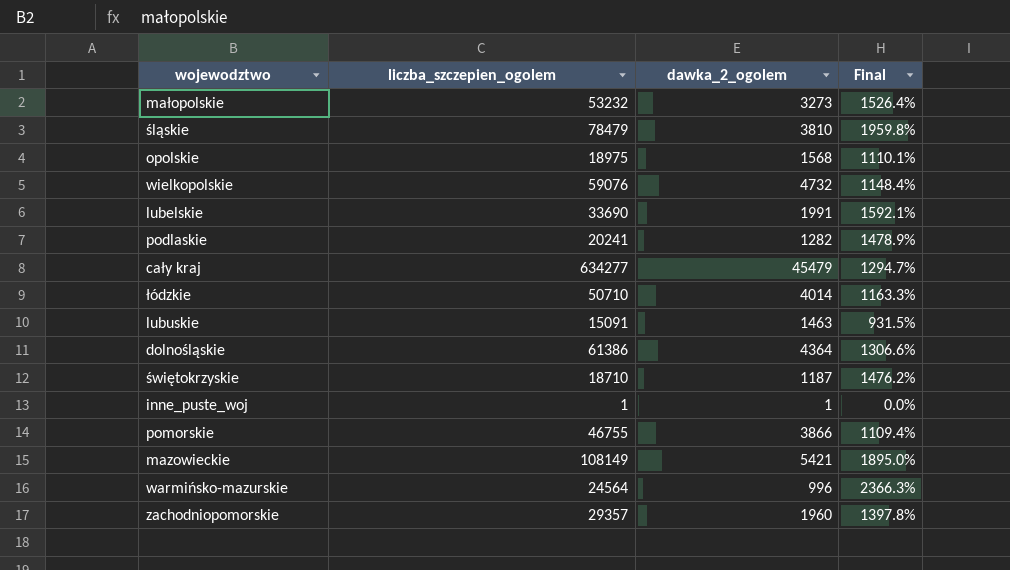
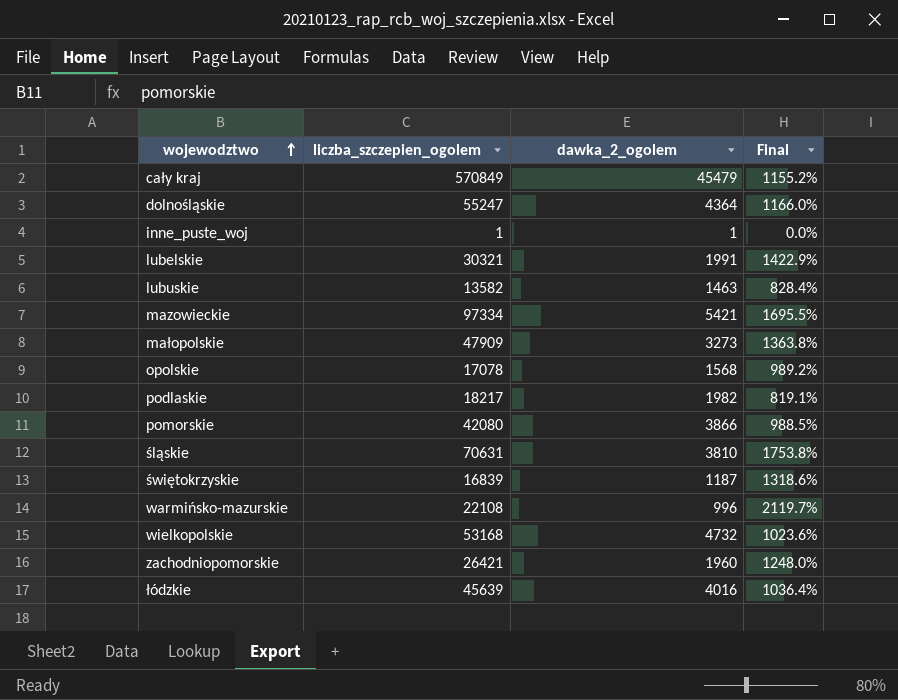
row order: none -> wojewodztwo ascending
cały kraj | liczba_szczepien_ogolem: 634277 -> 570849
cały kraj | Final: 1294.7% -> 1155.2%
dolnośląskie | liczba_szczepien_ogolem: 61386 -> 55247
dolnośląskie | Final: 1306.6% -> 1166.0%
lubelskie | liczba_szczepien_ogolem: 33690 -> 30321
lubelskie | Final: 1592.1% -> 1422.9%
lubuskie | liczba_szczepien_ogolem: 15091 -> 13582
lubuskie | Final: 931.5% -> 828.4%
mazowieckie | liczba_szczepien_ogolem: 108149 -> 97334
mazowieckie | Final: 1895.0% -> 1695.5%
małopolskie | liczba_szczepien_ogolem: 53232 -> 47909
małopolskie | Final: 1526.4% -> 1363.8%
opolskie | liczba_szczepien_ogolem: 18975 -> 17078
opolskie | Final: 1110.1% -> 989.2%
podlaskie | liczba_szczepien_ogolem: 20241 -> 18217
podlaskie | dawka_2_ogolem: 1282 -> 1982
podlaskie | Final: 1478.9% -> 819.1%
pomorskie | liczba_szczepien_ogolem: 46755 -> 42080
pomorskie | Final: 1109.4% -> 988.5%
śląskie | liczba_szczepien_ogolem: 78479 -> 70631
śląskie | Final: 1959.8% -> 1753.8%
świętokrzyskie | liczba_szczepien_ogolem: 18710 -> 16839
świętokrzyskie | Final: 1476.2% -> 1318.6%
warmińsko-mazurskie | liczba_szczepien_ogolem: 24564 -> 22108
warmińsko-mazurskie | Final: 2366.3% -> 2119.7%
wielkopolskie | liczba_szczepien_ogolem: 59076 -> 53168
wielkopolskie | Final: 1148.4% -> 1023.6%
zachodniopomorskie | liczba_szczepien_ogolem: 29357 -> 26421
zachodniopomorskie | Final: 1397.8% -> 1248.0%
łódzkie | liczba_szczepien_ogolem: 50710 -> 45639
łódzkie | dawka_2_ogolem: 4014 -> 4016
łódzkie | Final: 1163.3% -> 1036.4%

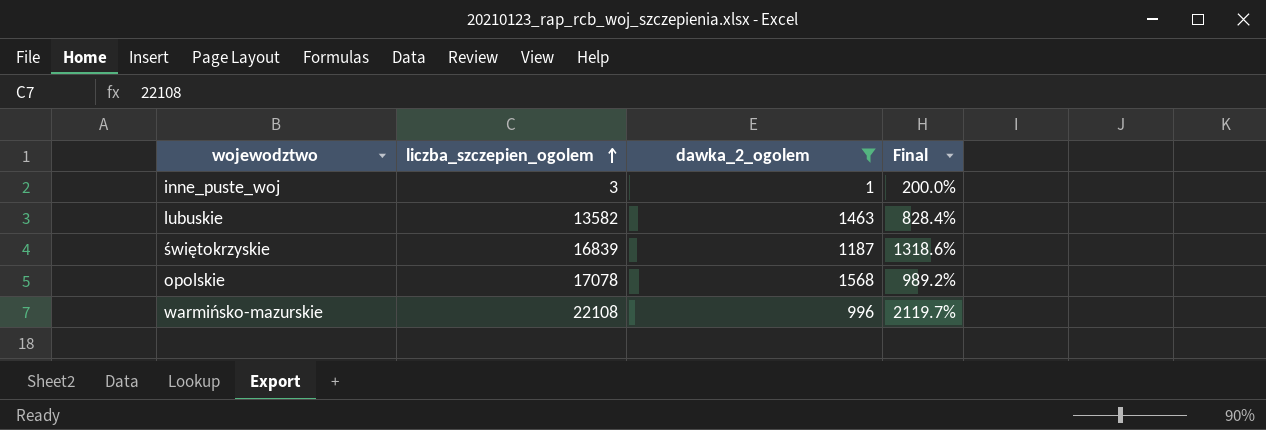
filter: none -> dawka_2_ogolem <= 1568
row order: wojewodztwo ascending -> liczba_szczepien_ogolem ascending
inne_puste_woj | liczba_szczepien_ogolem: 1 -> 3
inne_puste_woj | Final: 0.0% -> 200.0%

